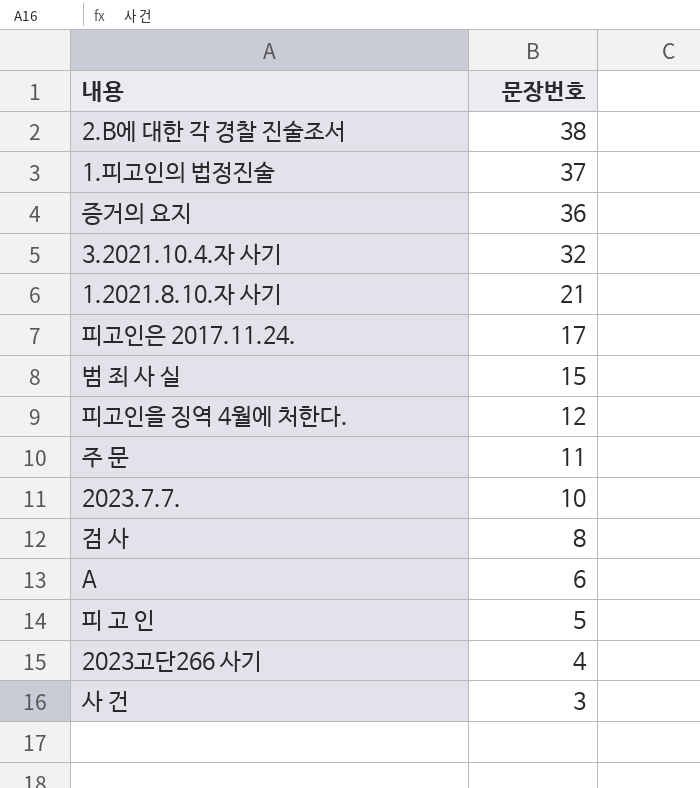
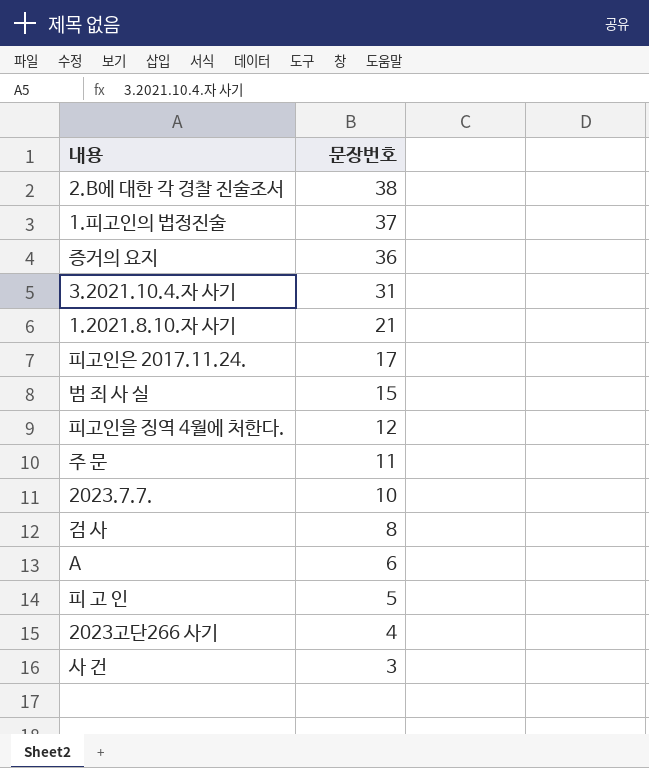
3.2021.10.4.자 사기 | 문장번호: 32 -> 31

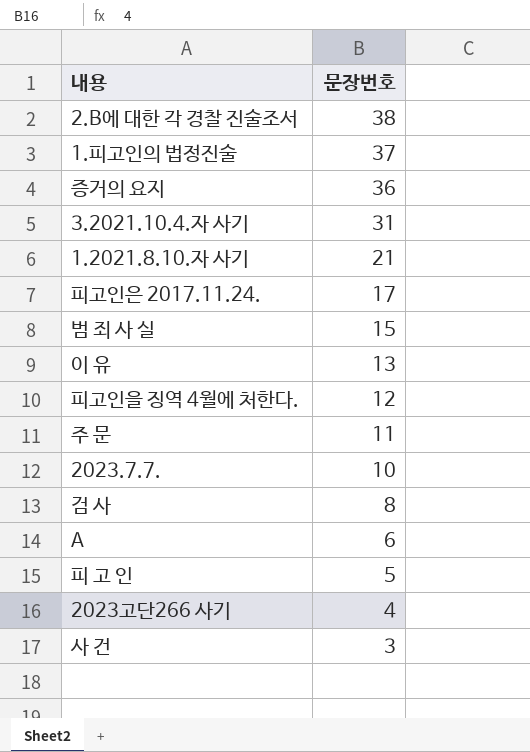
row 이 유: none -> 13

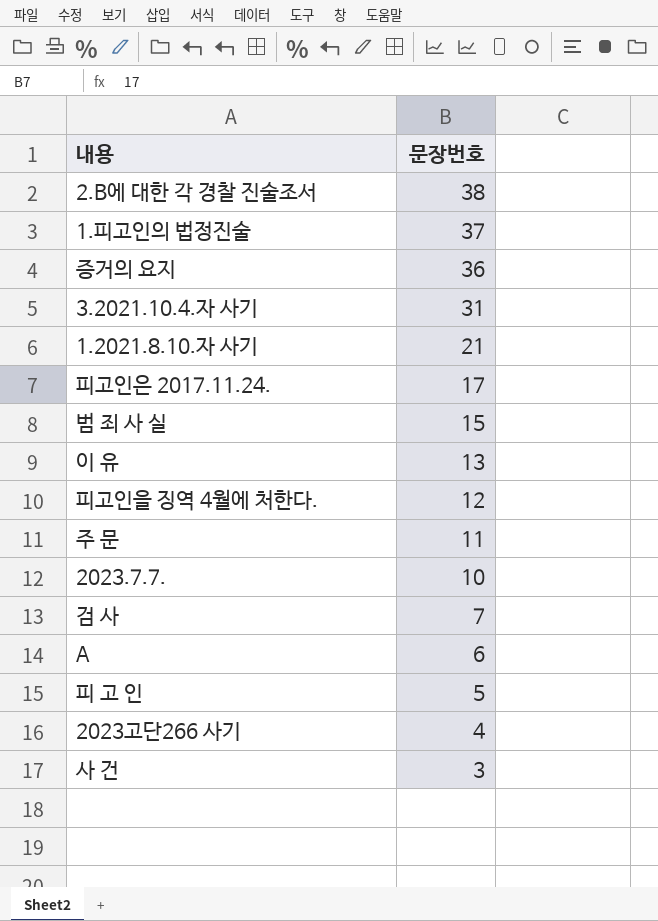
검 사 | 문장번호: 8 -> 7

